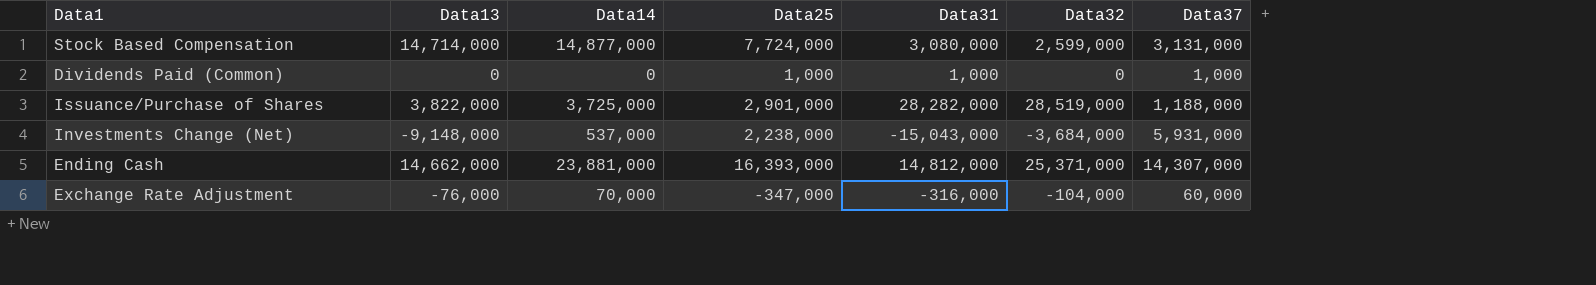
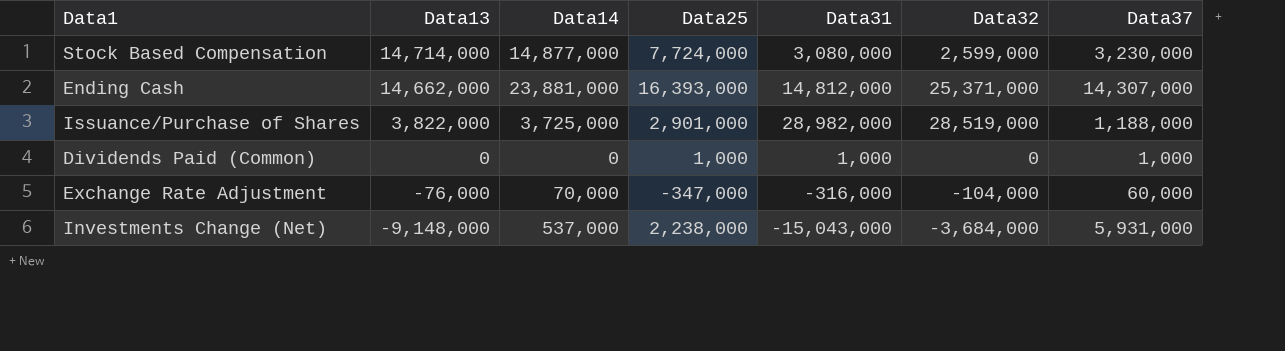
row order: none -> Data13 descending
Stock Based Compensation | Data37: 3,131,000 -> 3,230,000
Issuance/Purchase of Shares | Data31: 28,282,000 -> 28,982,000

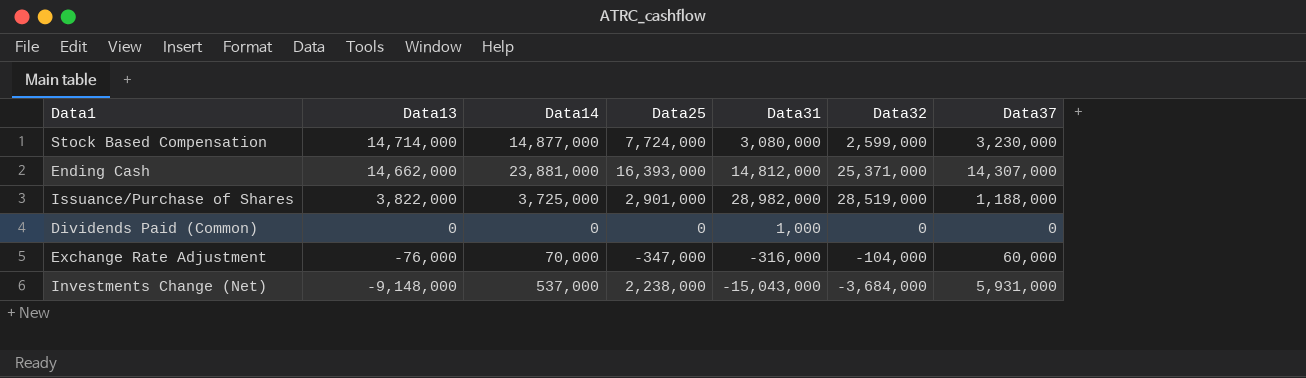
Dividends Paid (Common) | Data25: 1,000 -> 0
Dividends Paid (Common) | Data37: 1,000 -> 0

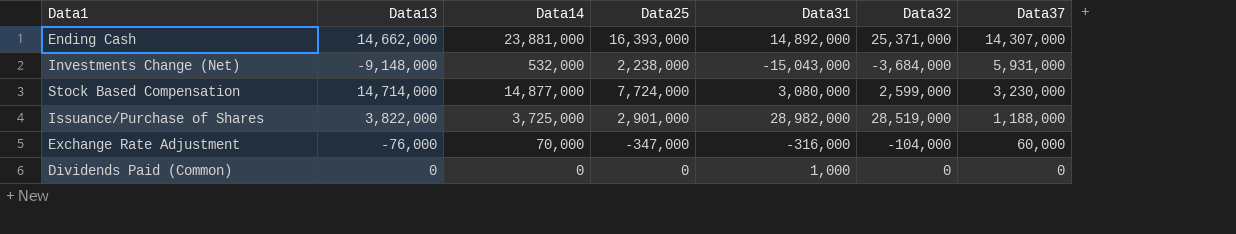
row order: Data13 descending -> Data37 descending
Ending Cash | Data31: 14,812,000 -> 14,892,000
Investments Change (Net) | Data14: 537,000 -> 532,000

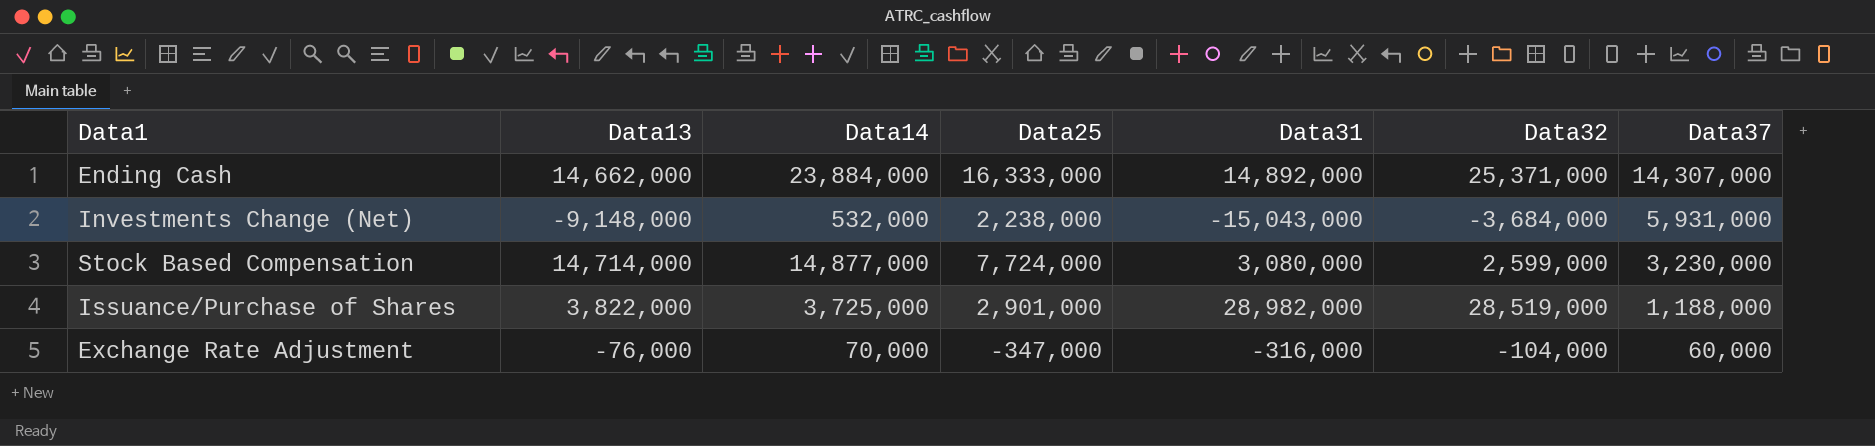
row Dividends Paid (Common): 0 | 0 | 0 | 1,000 | 0 | 0 -> none
Ending Cash | Data14: 23,881,000 -> 23,884,000
Ending Cash | Data25: 16,393,000 -> 16,333,000

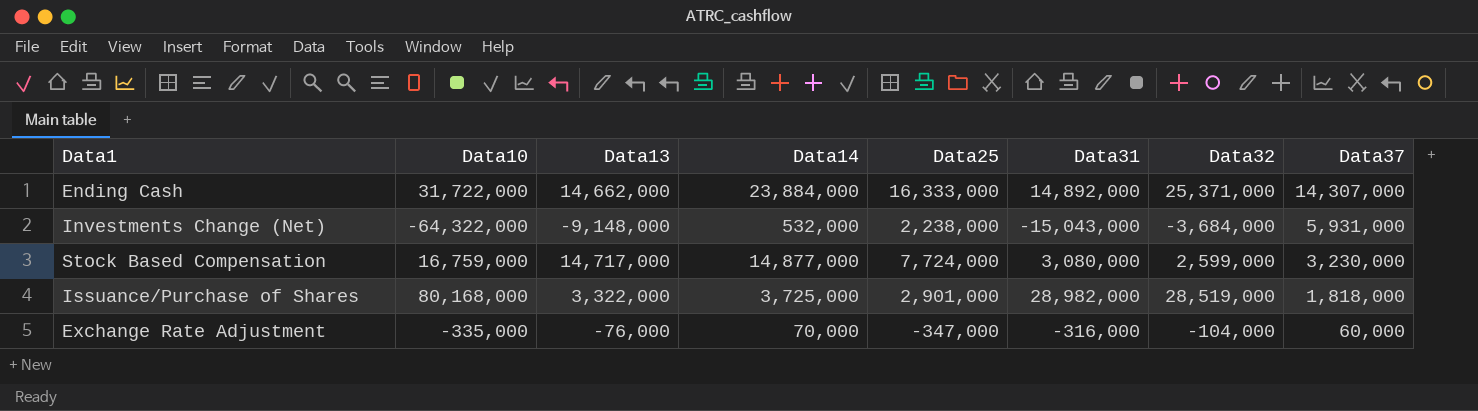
column Data10 | position: none -> 2
Stock Based Compensation | Data13: 14,714,000 -> 14,717,000
Issuance/Purchase of Shares | Data13: 3,822,000 -> 3,322,000
Issuance/Purchase of Shares | Data37: 1,188,000 -> 1,818,000

